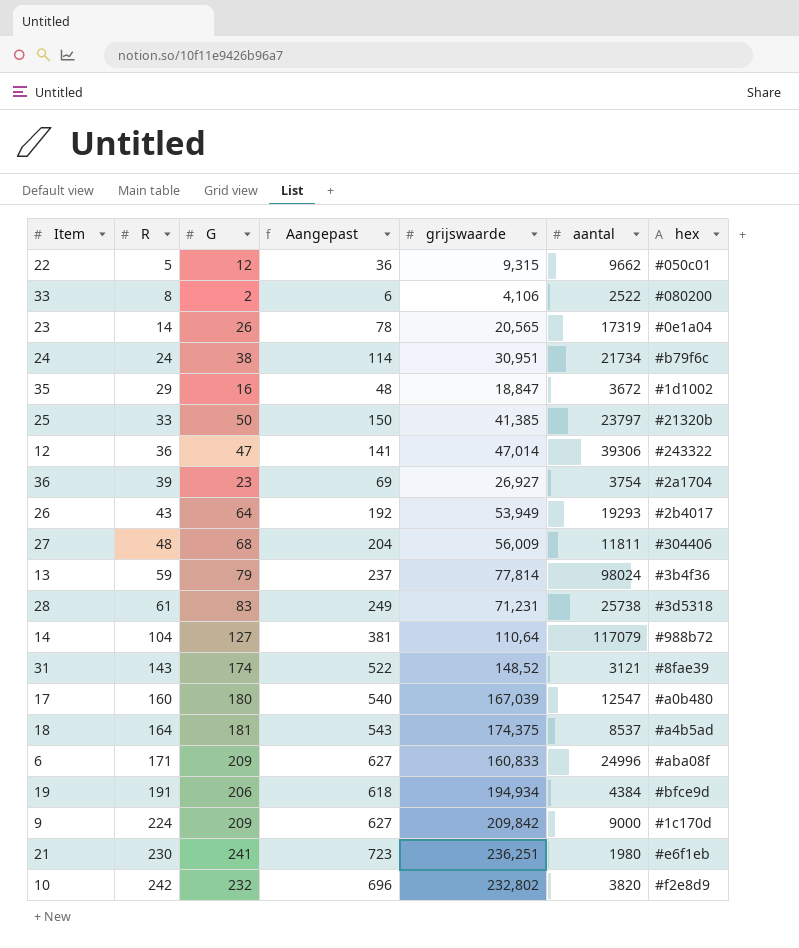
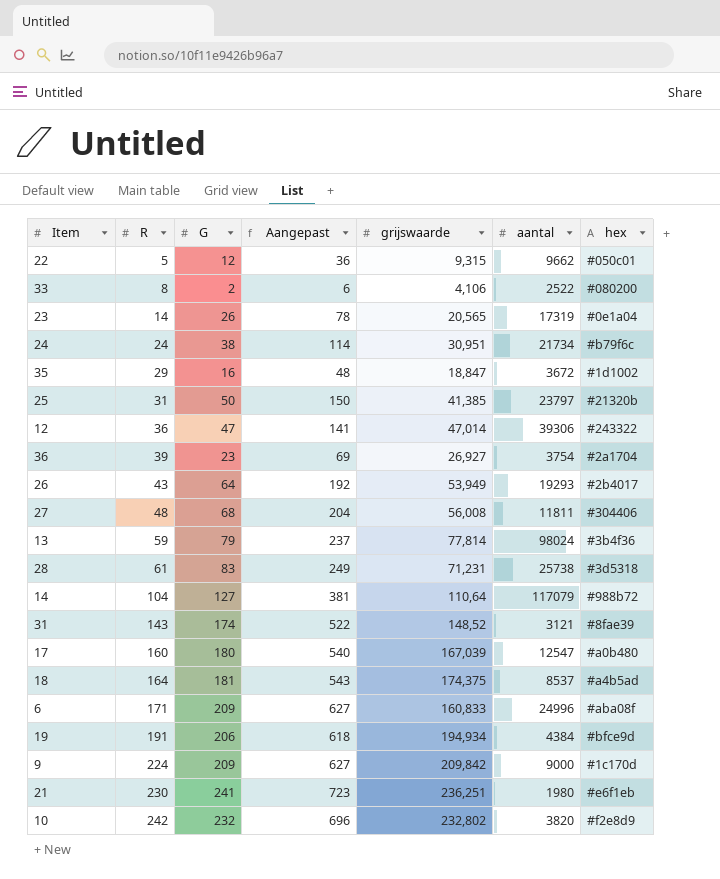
25 | R: 33 -> 31
27 | grijswaarde: 56,009 -> 56,008

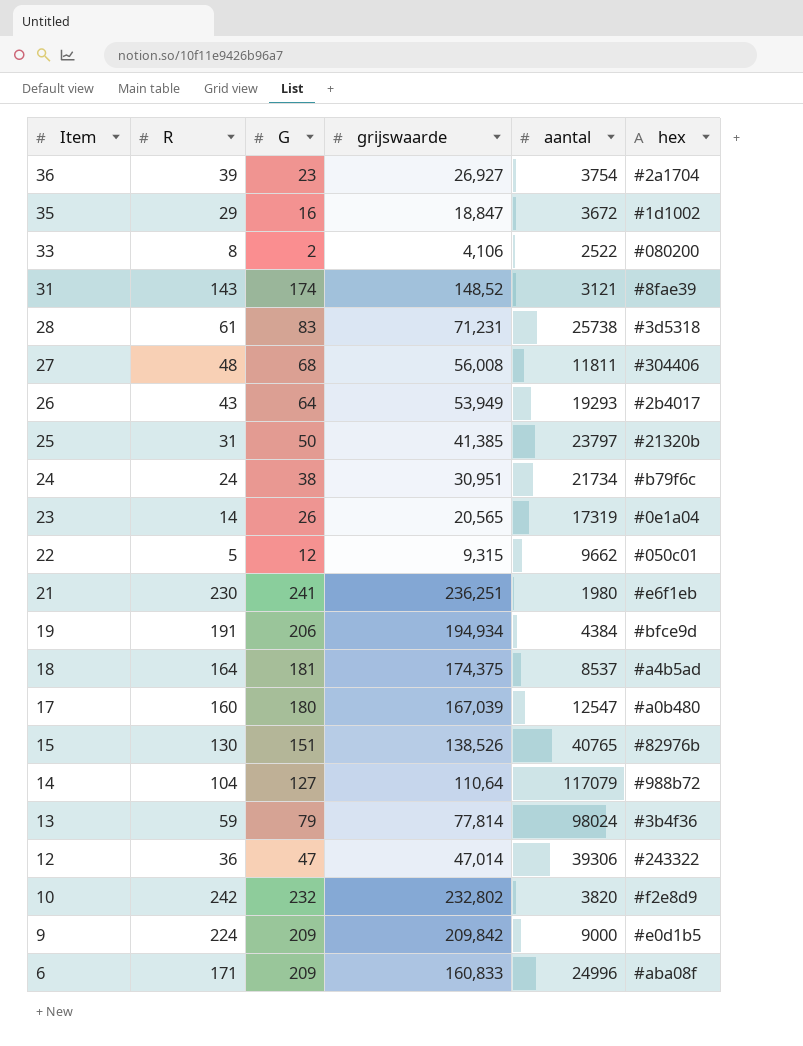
row order: R ascending -> Item descending
column Aangepast | formula: [G] * 3 -> none
row 15: none -> 130 | 151 | 138,526 | 40765 | #82976b
9 | hex: #1c170d -> #e0d1b5

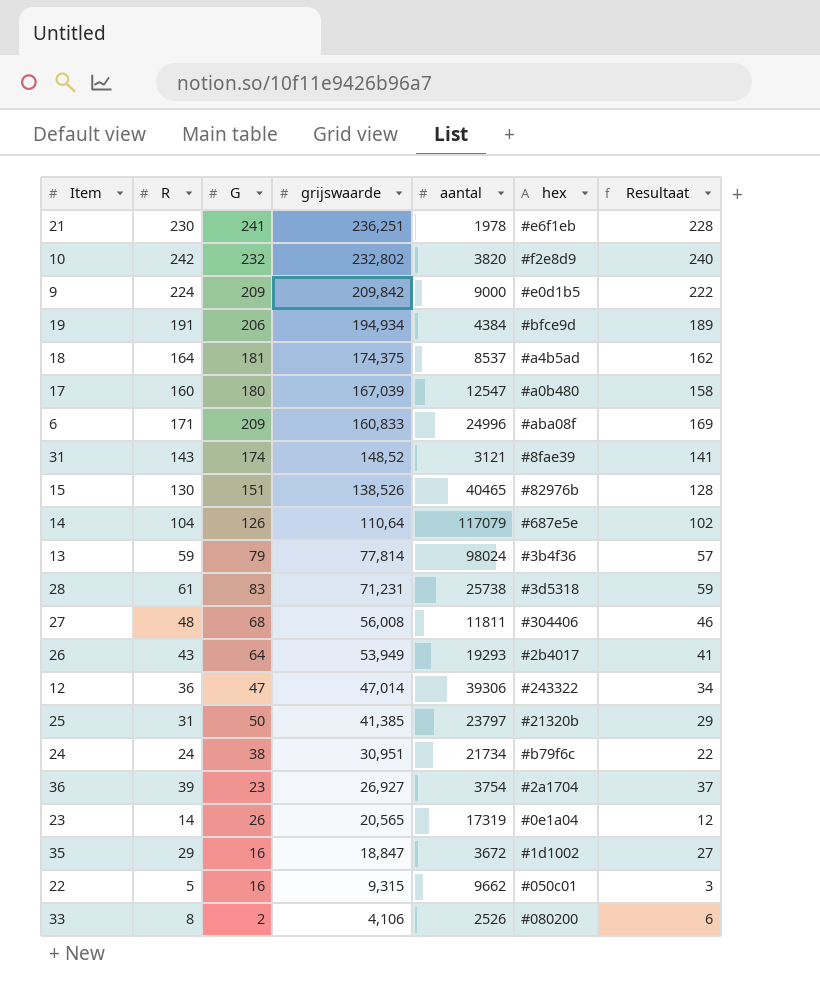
row order: Item descending -> grijswaarde descending
column Resultaat | formula: none -> [R] - 2
21 | aantal: 1980 -> 1978
15 | aantal: 40765 -> 40465
14 | G: 127 -> 126
14 | hex: #988b72 -> #687e5e
22 | G: 12 -> 16
33 | aantal: 2522 -> 2526

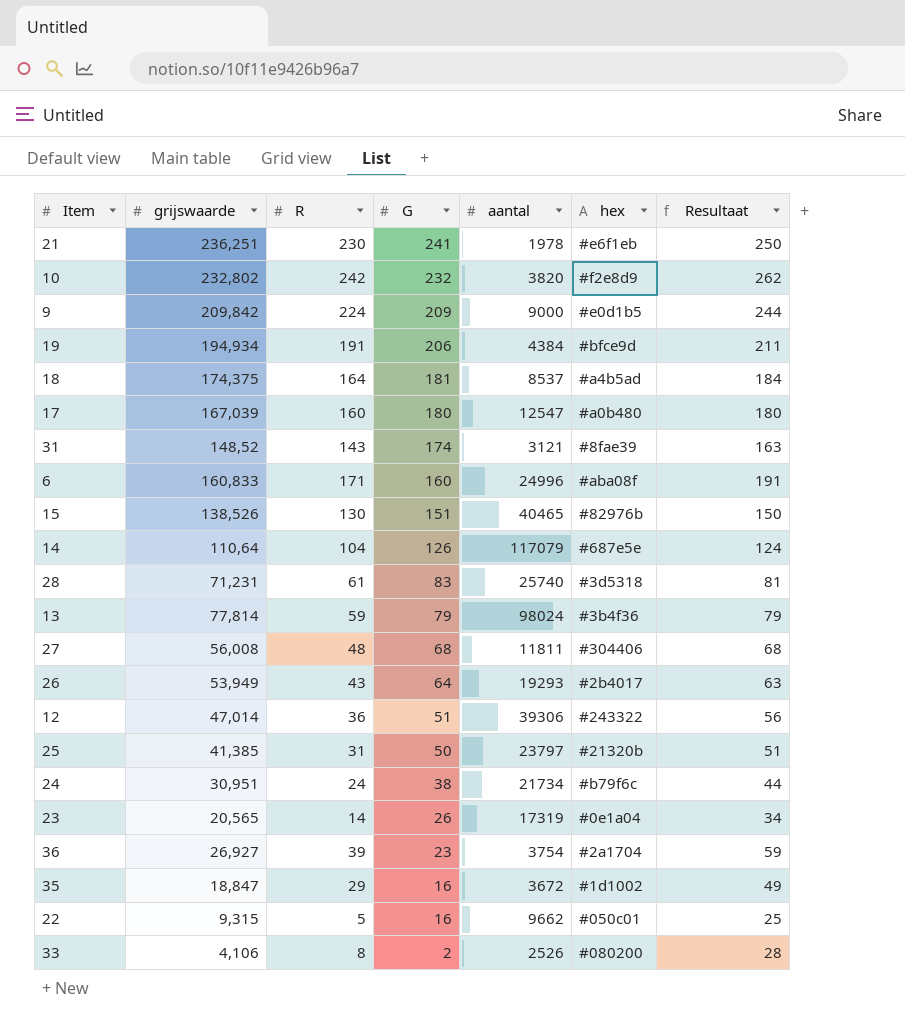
row order: grijswaarde descending -> G descending
column grijswaarde | position: 4 -> 2
column Resultaat | formula: [R] - 2 -> [R] + 20
6 | G: 209 -> 160
28 | aantal: 25738 -> 25740
12 | G: 47 -> 51

